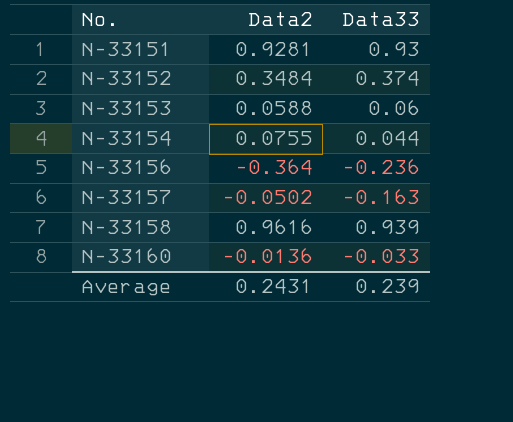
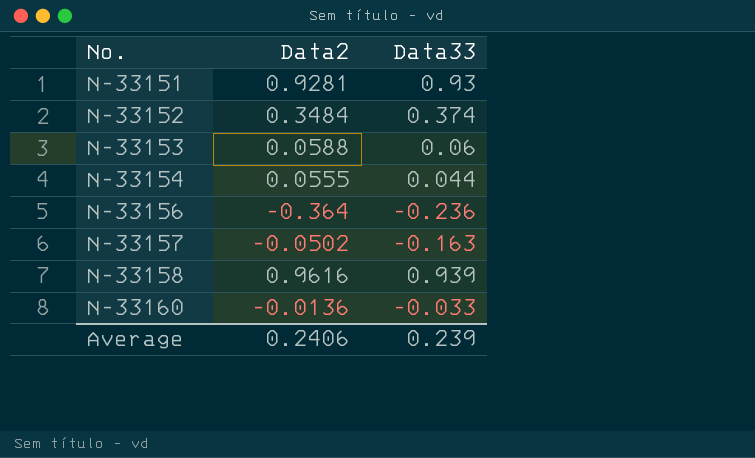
N-33154 | Data2: 0.0755 -> 0.0555
Average | Data2: 0.2431 -> 0.2406

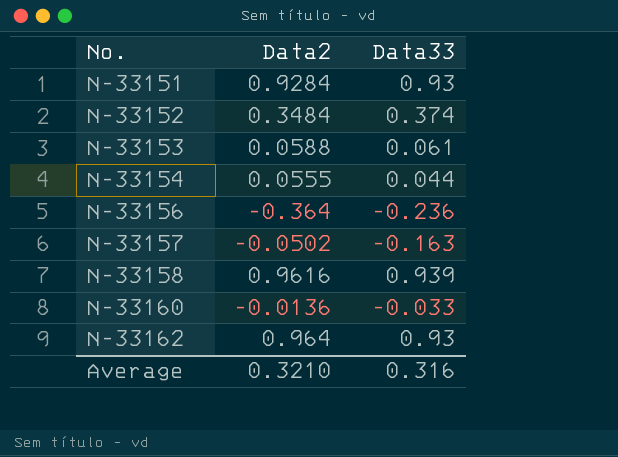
N-33151 | Data2: 0.9281 -> 0.9284
N-33153 | Data33: 0.06 -> 0.061
row N-33162: none -> 0.964 | 0.93
Average | Data2: 0.2406 -> 0.3210
Average | Data33: 0.239 -> 0.316

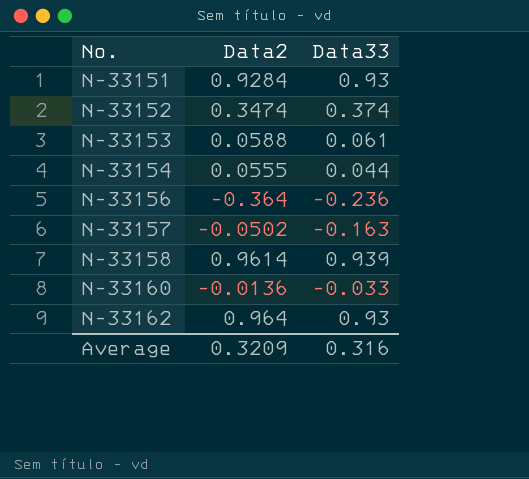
N-33152 | Data2: 0.3484 -> 0.3474
N-33158 | Data2: 0.9616 -> 0.9614
Average | Data2: 0.3210 -> 0.3209

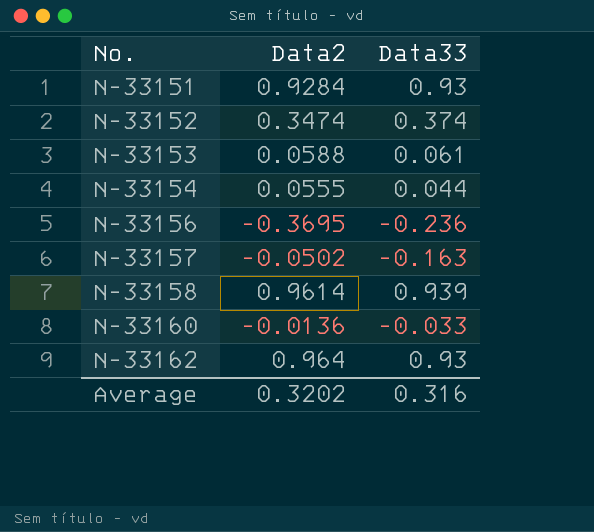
N-33156 | Data2: -0.364 -> -0.3695
Average | Data2: 0.3209 -> 0.3202

